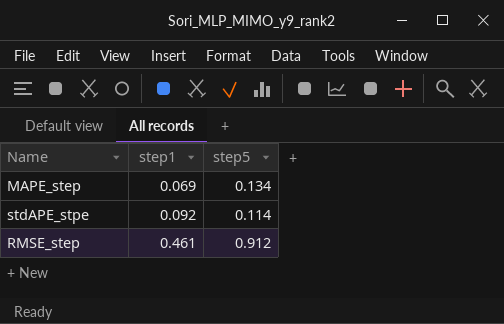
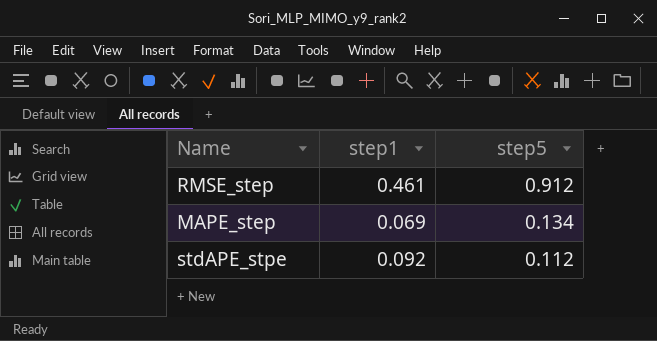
row order: step1 ascending -> step5 descending
stdAPE_stpe | step5: 0.114 -> 0.112

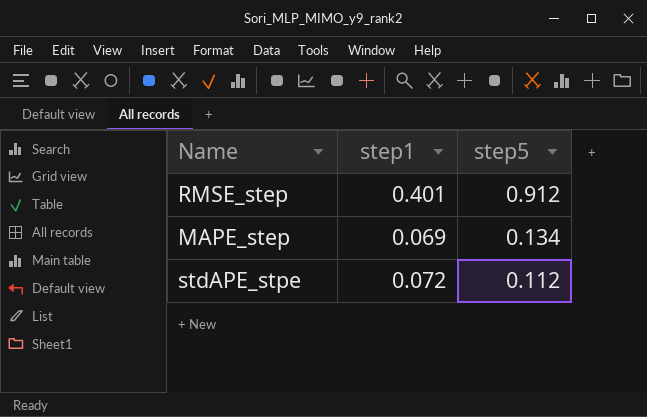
RMSE_step | step1: 0.461 -> 0.401
stdAPE_stpe | step1: 0.092 -> 0.072

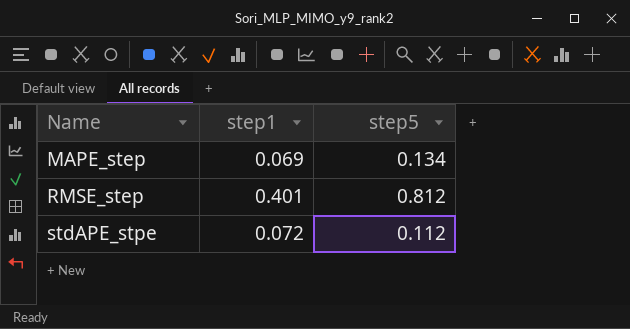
row order: step5 descending -> Name ascending
RMSE_step | step5: 0.912 -> 0.812

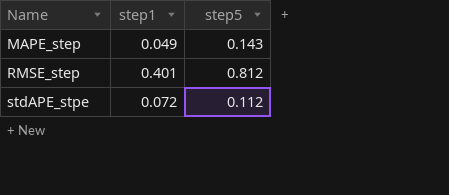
MAPE_step | step1: 0.069 -> 0.049
MAPE_step | step5: 0.134 -> 0.143

